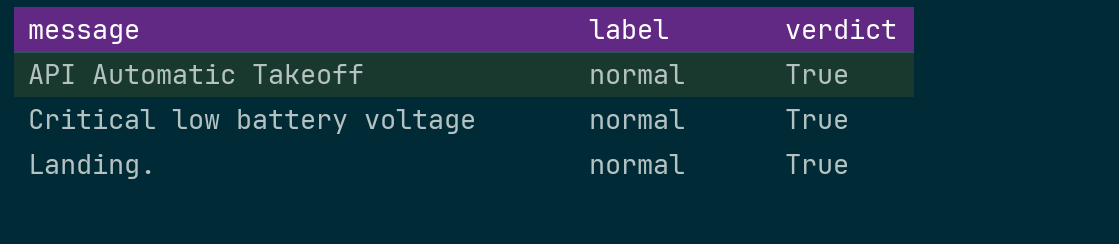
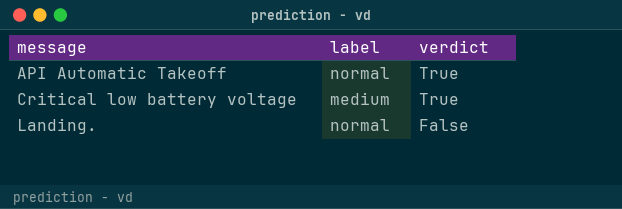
Critical low battery voltage | label: normal -> medium
Landing. | verdict: True -> False

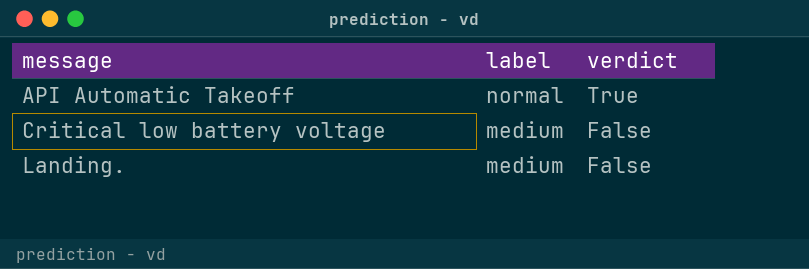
Critical low battery voltage | verdict: True -> False
Landing. | label: normal -> medium

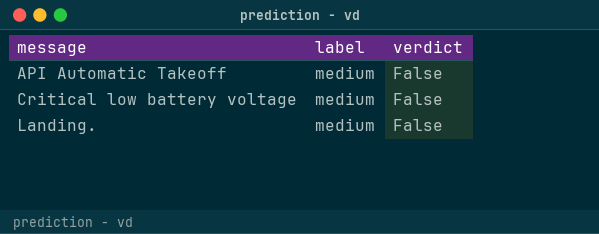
API Automatic Takeoff | label: normal -> medium
API Automatic Takeoff | verdict: True -> False

